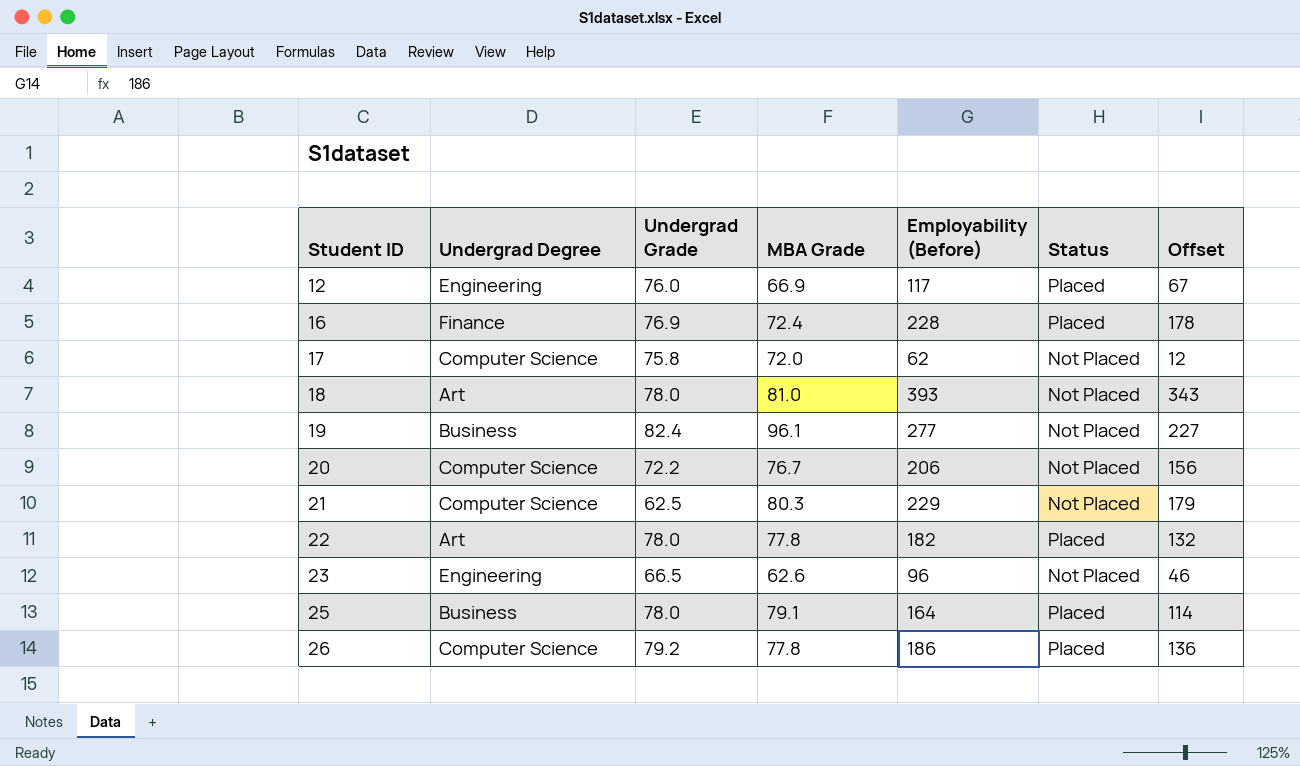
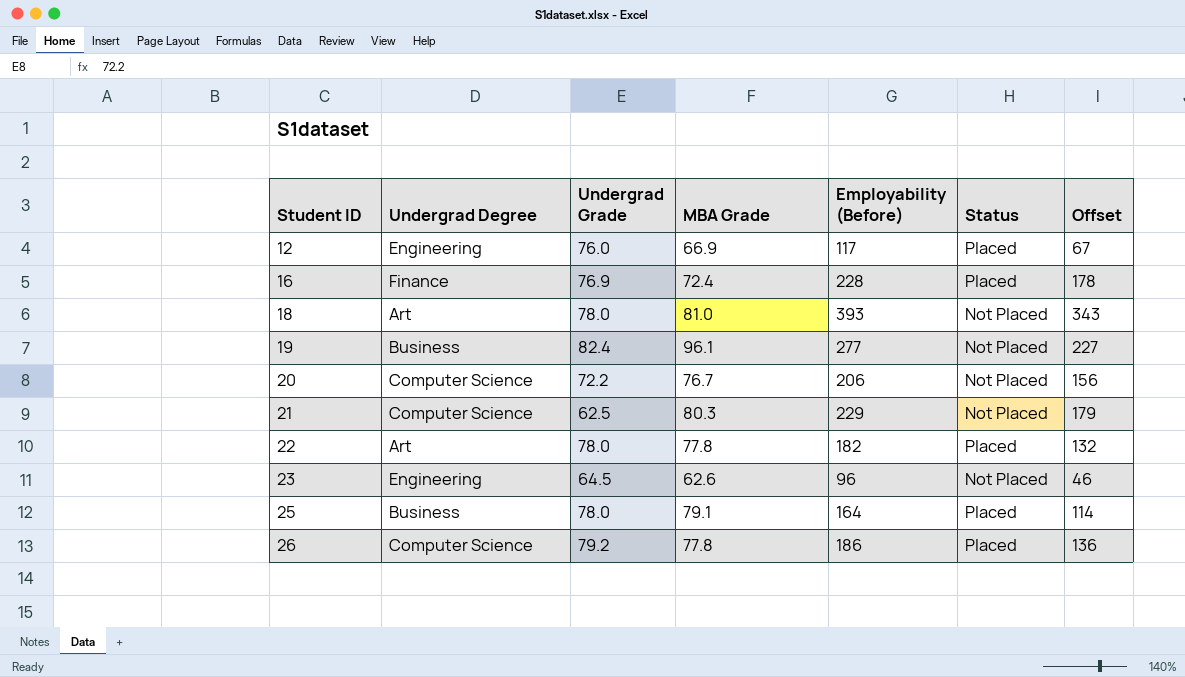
row 17: Computer Science | 75.8 | 72.0 | 62 | Not Placed | 12 -> none
23 | Undergrad Grade: 66.5 -> 64.5

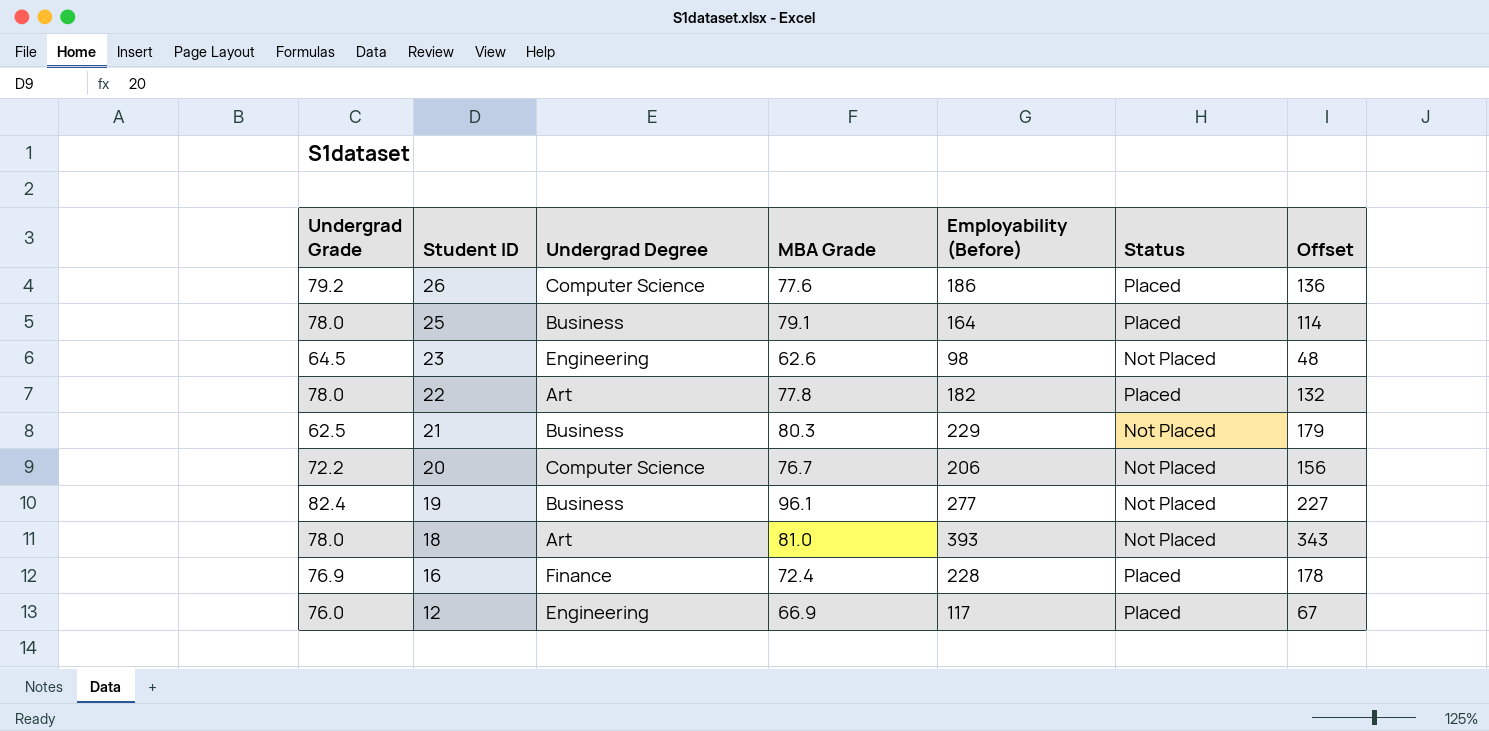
row order: Student ID ascending -> Student ID descending
column Undergrad Grade | position: 3 -> 1
26 | MBA Grade: 77.8 -> 77.6
23 | Employability (Before): 96 -> 98
23 | Offset: 46 -> 48
21 | Undergrad Degree: Computer Science -> Business

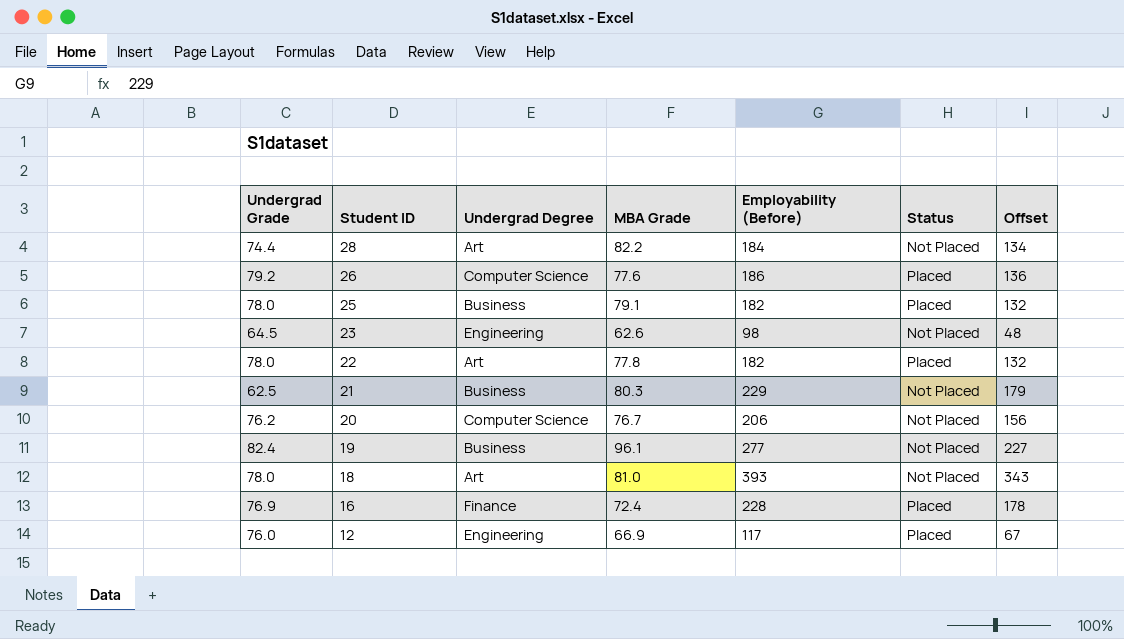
row 28: none -> 74.4 | Art | 82.2 | 184 | Not Placed | 134
25 | Employability (Before): 164 -> 182
25 | Offset: 114 -> 132
20 | Undergrad Grade: 72.2 -> 76.2

